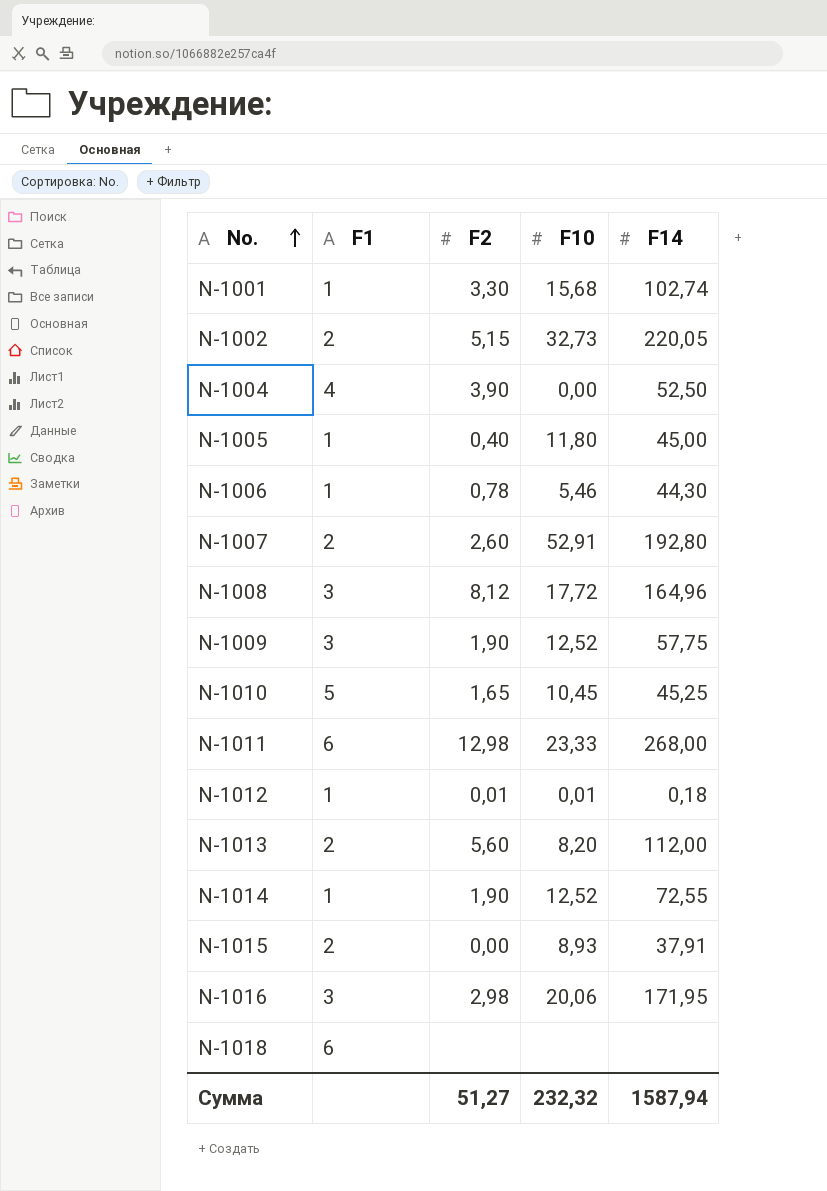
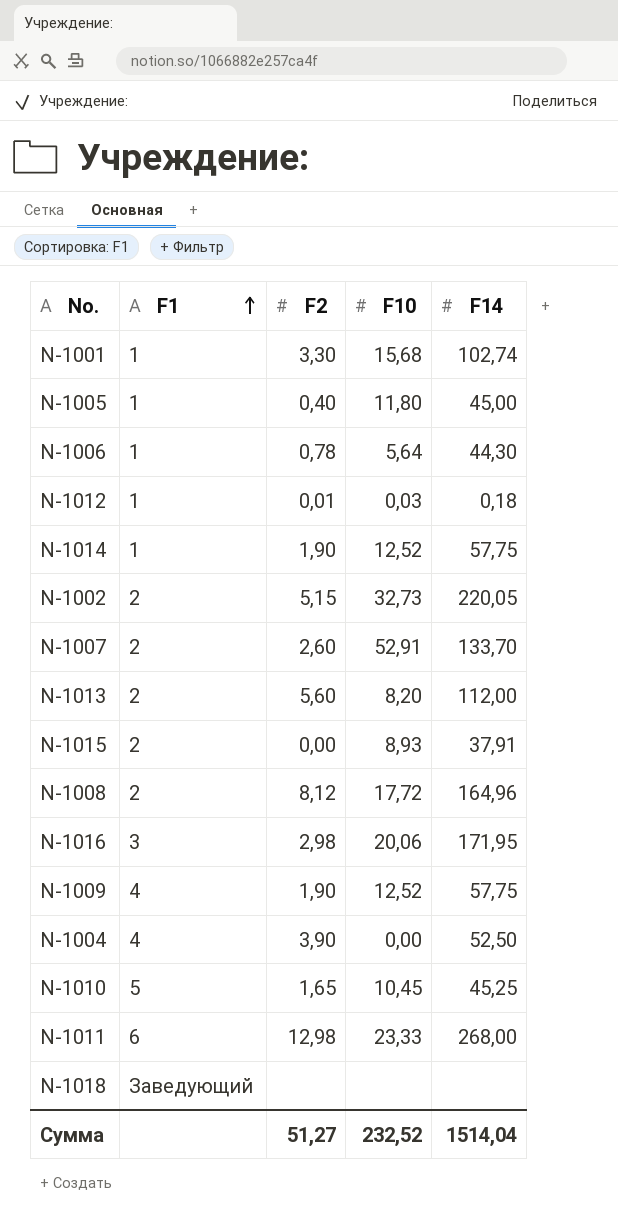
row order: No. ascending -> F1 ascending
N-1006 | F10: 5,46 -> 5,64
N-1012 | F10: 0,01 -> 0,03
N-1014 | F14: 72,55 -> 57,75
N-1007 | F14: 192,80 -> 133,70
N-1008 | F1: 3 -> 2
N-1009 | F1: 3 -> 4
N-1018 | F1: 6 -> Заведующий
Сумма | F10: 232,32 -> 232,52
Сумма | F14: 1587,94 -> 1514,04

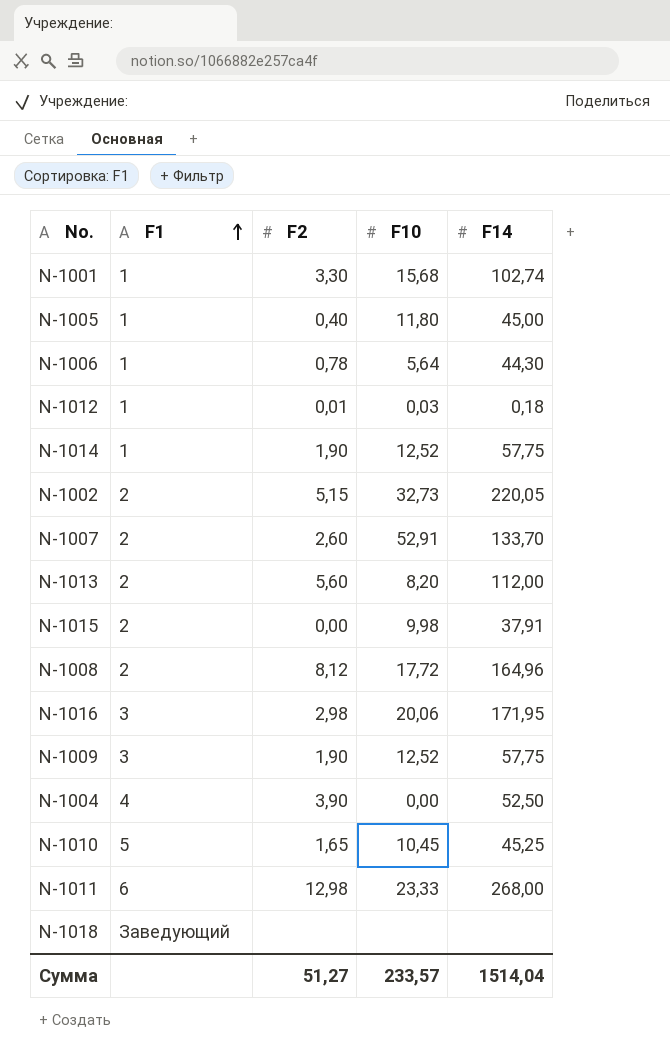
N-1015 | F10: 8,93 -> 9,98
N-1009 | F1: 4 -> 3
Сумма | F10: 232,52 -> 233,57

